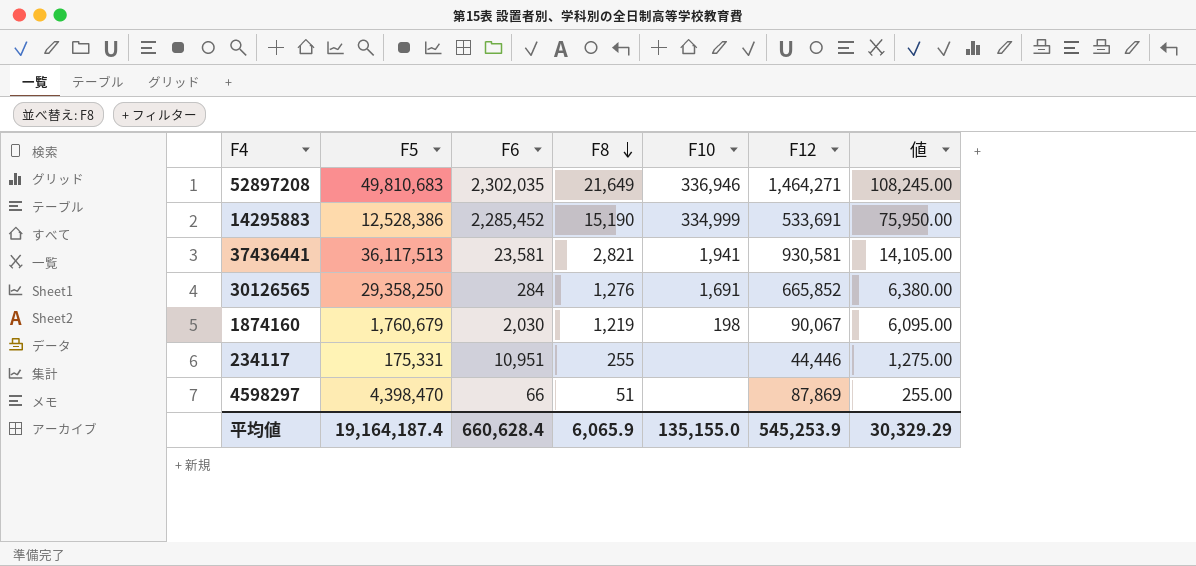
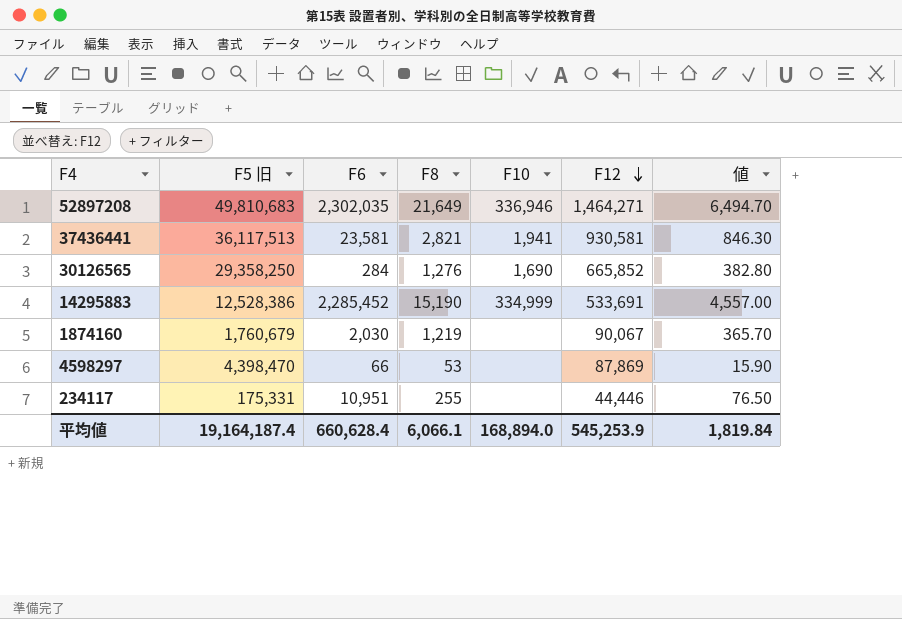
row order: F8 descending -> F12 descending
column name: F5 -> F5 旧
column 値 | formula: [F8] * 5 -> [F8] * 0.3
30126565 | F10: 1,691 -> 1,690
1874160 | F10: 198 -> none
4598297 | F8: 51 -> 53
平均値 | F8: 6,065.9 -> 6,066.1
平均値 | F10: 135,155.0 -> 168,894.0
平均値 | 値: 30,329.29 -> 1,819.84

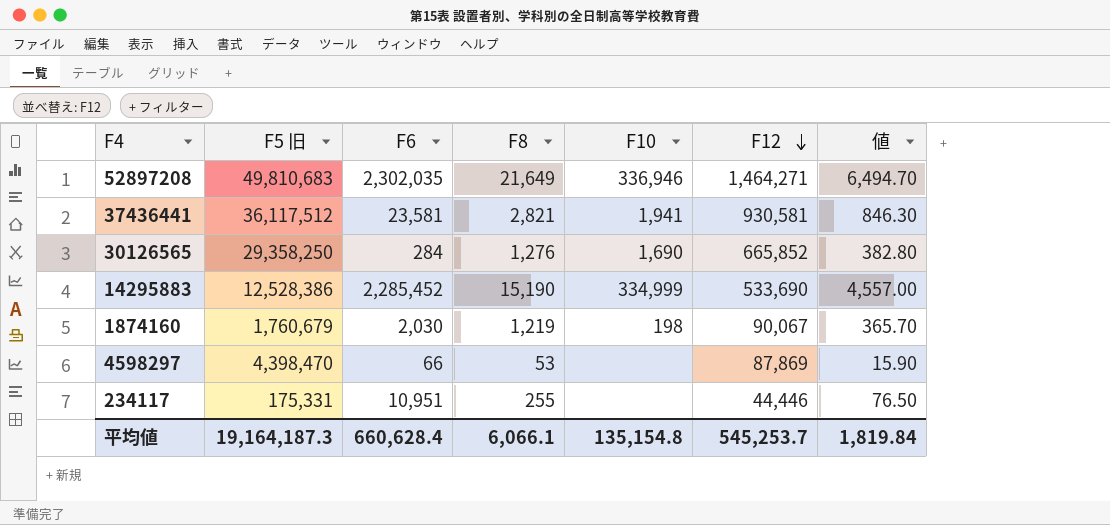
37436441 | F5 旧: 36,117,513 -> 36,117,512
14295883 | F12: 533,691 -> 533,690
1874160 | F10: none -> 198
平均値 | F5 旧: 19,164,187.4 -> 19,164,187.3
平均値 | F10: 168,894.0 -> 135,154.8
平均値 | F12: 545,253.9 -> 545,253.7

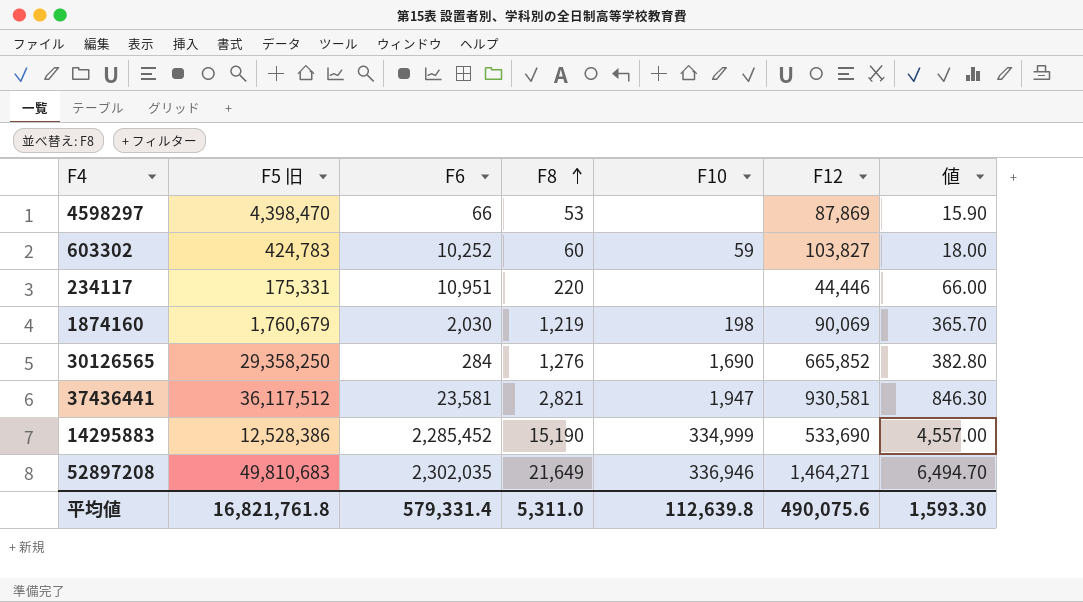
row order: F12 descending -> F8 ascending
row 603302: none -> 424,783 | 10,252 | 60 | 59 | 103,827 | 18.00
234117 | F8: 255 -> 220
234117 | 値: 76.50 -> 66.00
1874160 | F12: 90,067 -> 90,069
37436441 | F10: 1,941 -> 1,947
平均値 | F5 旧: 19,164,187.3 -> 16,821,761.8
平均値 | F6: 660,628.4 -> 579,331.4
平均値 | F8: 6,066.1 -> 5,311.0
平均値 | F10: 135,154.8 -> 112,639.8
平均値 | F12: 545,253.7 -> 490,075.6
平均値 | 値: 1,819.84 -> 1,593.30

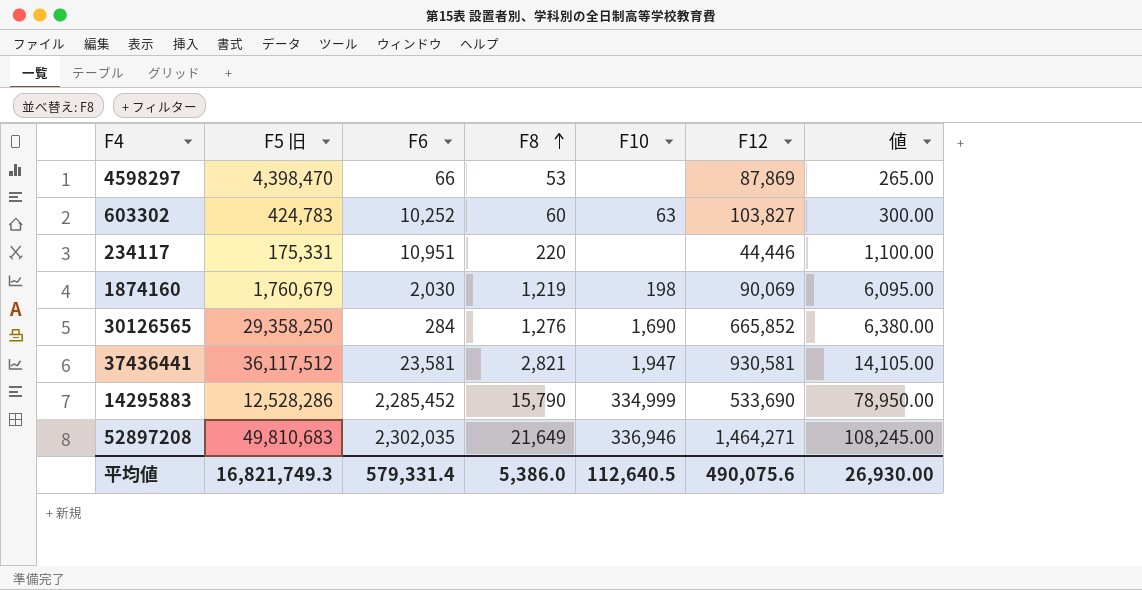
column 値 | formula: [F8] * 0.3 -> [F8] * 5
603302 | F10: 59 -> 63
14295883 | F5 旧: 12,528,386 -> 12,528,286
14295883 | F8: 15,190 -> 15,790
平均値 | F5 旧: 16,821,761.8 -> 16,821,749.3
平均値 | F8: 5,311.0 -> 5,386.0
平均値 | F10: 112,639.8 -> 112,640.5
平均値 | 値: 1,593.30 -> 26,930.00

